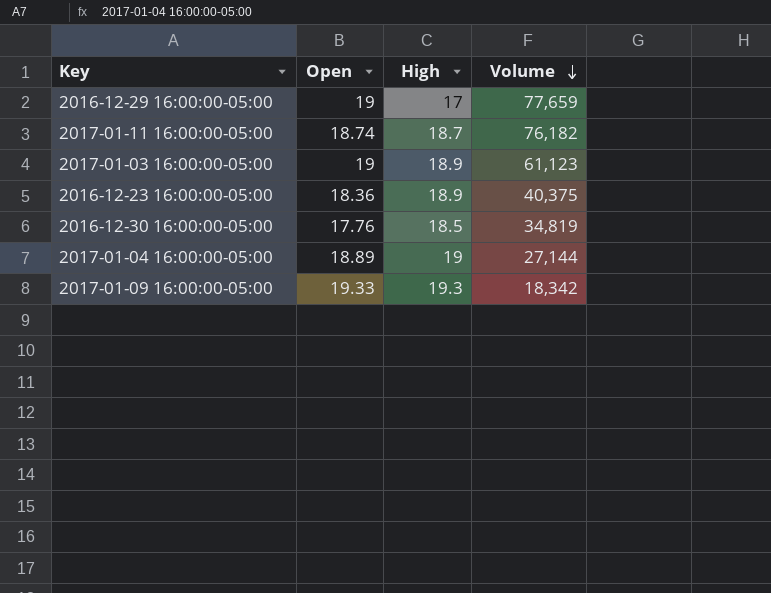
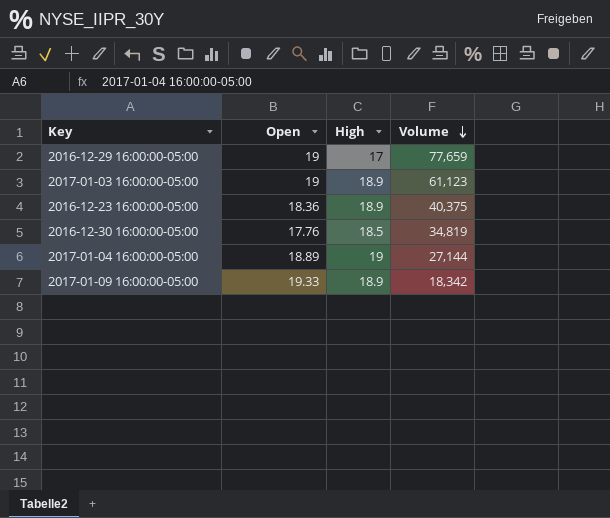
row 2017-01-11 16:00:00-05:00: 18.74 | 18.7 | 76,182 -> none
2017-01-09 16:00:00-05:00 | High: 19.3 -> 18.9

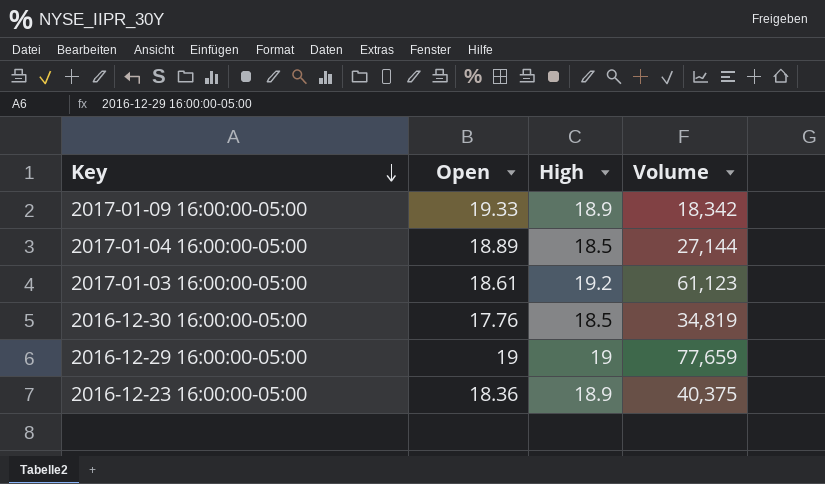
row order: Volume descending -> Key descending
2017-01-04 16:00:00-05:00 | High: 19 -> 18.5
2017-01-03 16:00:00-05:00 | Open: 19 -> 18.61
2017-01-03 16:00:00-05:00 | High: 18.9 -> 19.2
2016-12-29 16:00:00-05:00 | High: 17 -> 19

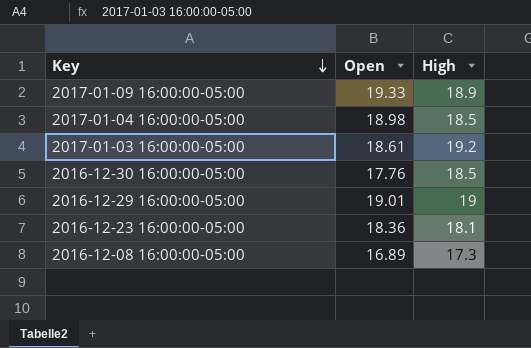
column Volume | position: 4 -> none
2017-01-04 16:00:00-05:00 | Open: 18.89 -> 18.98
2016-12-29 16:00:00-05:00 | Open: 19 -> 19.01
2016-12-23 16:00:00-05:00 | High: 18.9 -> 18.1
row 2016-12-08 16:00:00-05:00: none -> 16.89 | 17.3

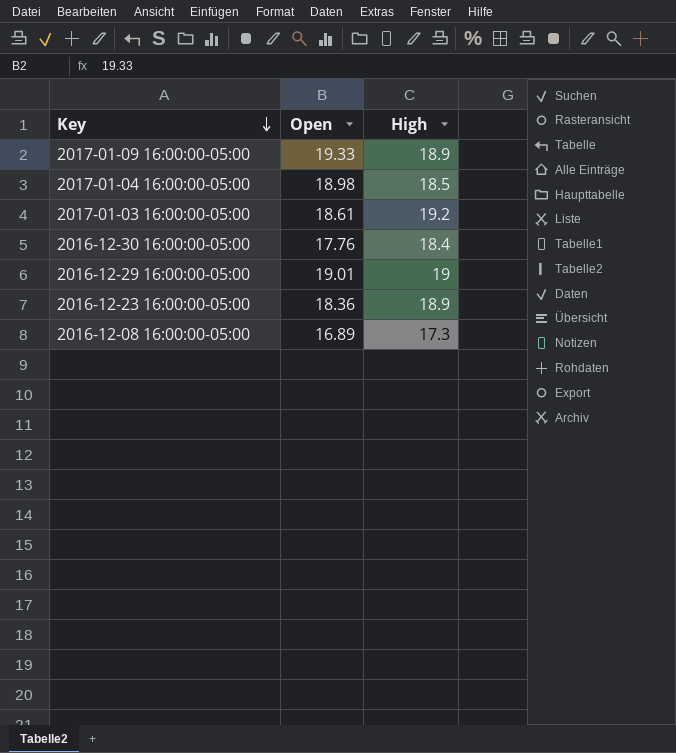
2016-12-30 16:00:00-05:00 | High: 18.5 -> 18.4
2016-12-23 16:00:00-05:00 | High: 18.1 -> 18.9

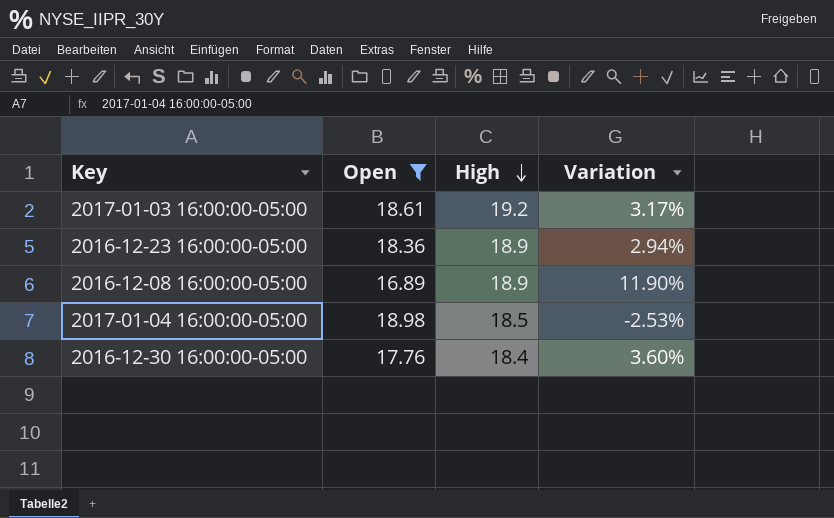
filter: none -> Open <= 18.98
row order: Key descending -> High descending
column Variation | formula: none -> ([High] - [Open]) / [Open]
2016-12-08 16:00:00-05:00 | High: 17.3 -> 18.9

